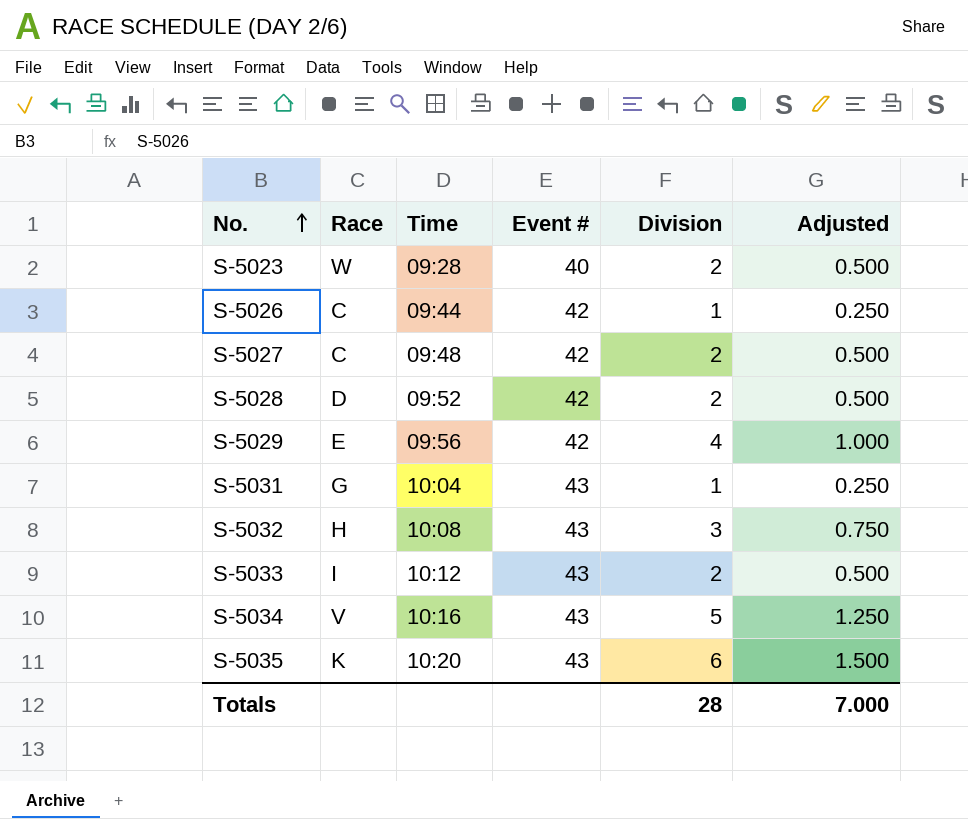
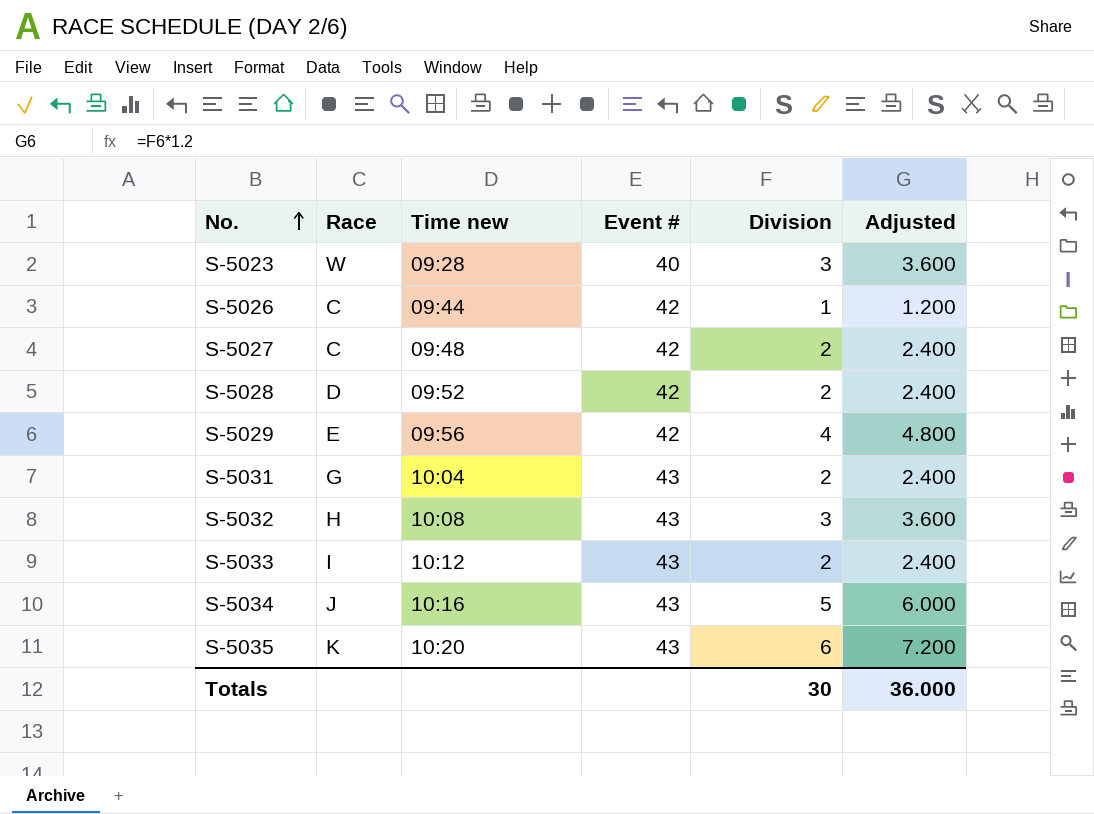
column name: Time -> Time new
column Adjusted | formula: [Division] * 0.25 -> [Division] * 1.2
S-5023 | Division: 2 -> 3
S-5031 | Division: 1 -> 2
S-5034 | Race: V -> J
Totals | Division: 28 -> 30
Totals | Adjusted: 7.000 -> 36.000

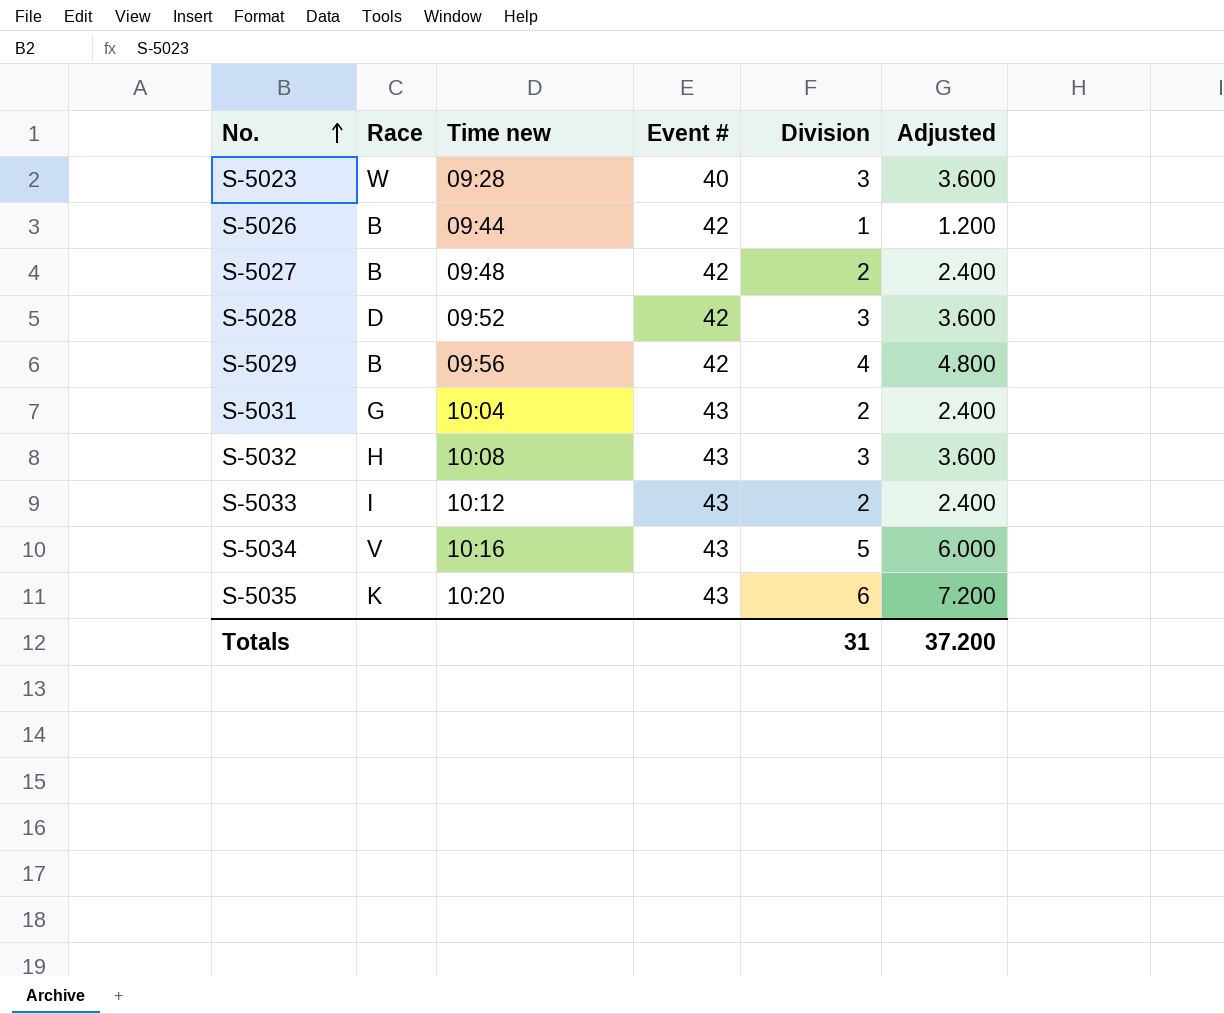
S-5026 | Race: C -> B
S-5027 | Race: C -> B
S-5028 | Division: 2 -> 3
S-5028 | Adjusted: 2.400 -> 3.600
S-5029 | Race: E -> B
S-5034 | Race: J -> V
Totals | Division: 30 -> 31
Totals | Adjusted: 36.000 -> 37.200

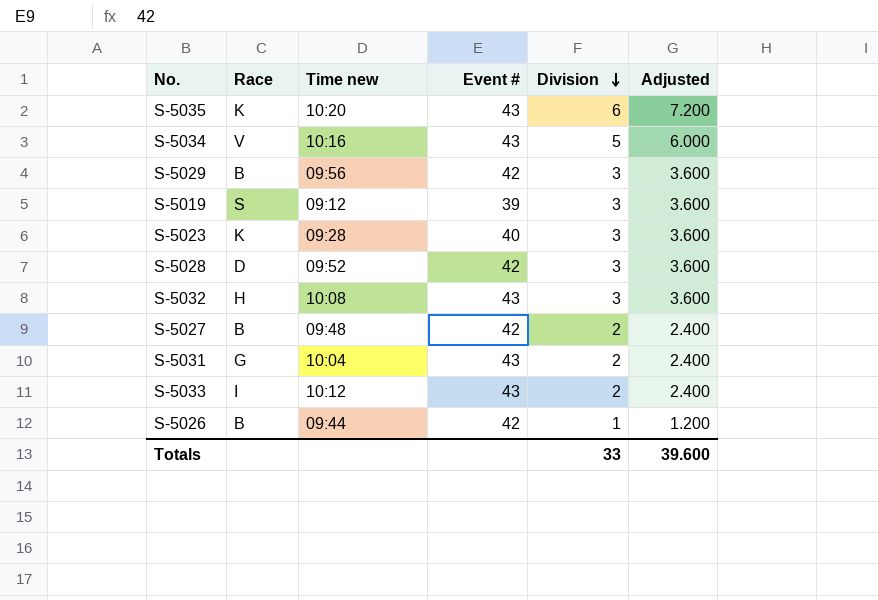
row order: No. ascending -> Division descending
S-5029 | Division: 4 -> 3
S-5029 | Adjusted: 4.800 -> 3.600
row S-5019: none -> S | 09:12 | 39 | 3 | 3.600
S-5023 | Race: W -> K
Totals | Division: 31 -> 33
Totals | Adjusted: 37.200 -> 39.600

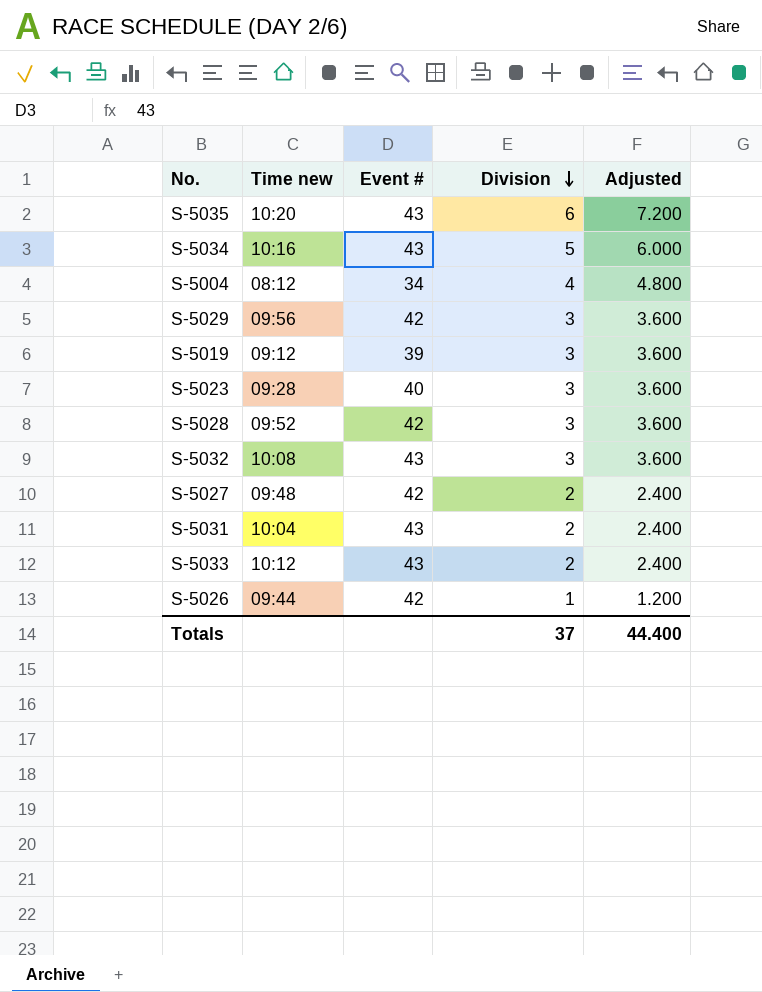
column Race | position: 2 -> none
row S-5004: none -> 08:12 | 34 | 4 | 4.800
Totals | Division: 33 -> 37
Totals | Adjusted: 39.600 -> 44.400

